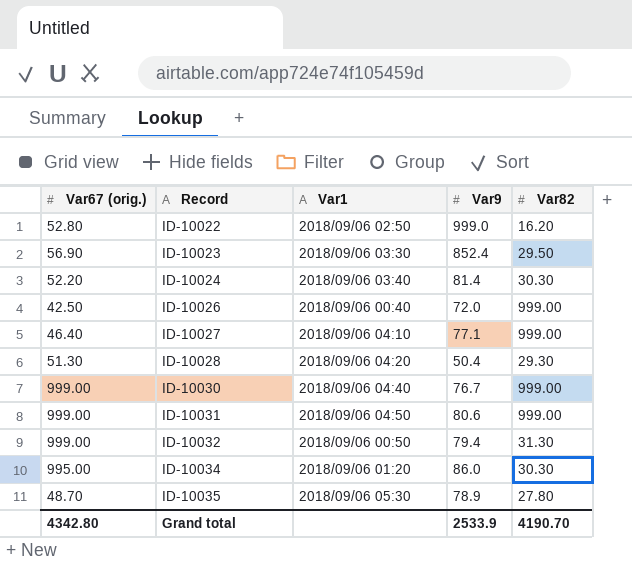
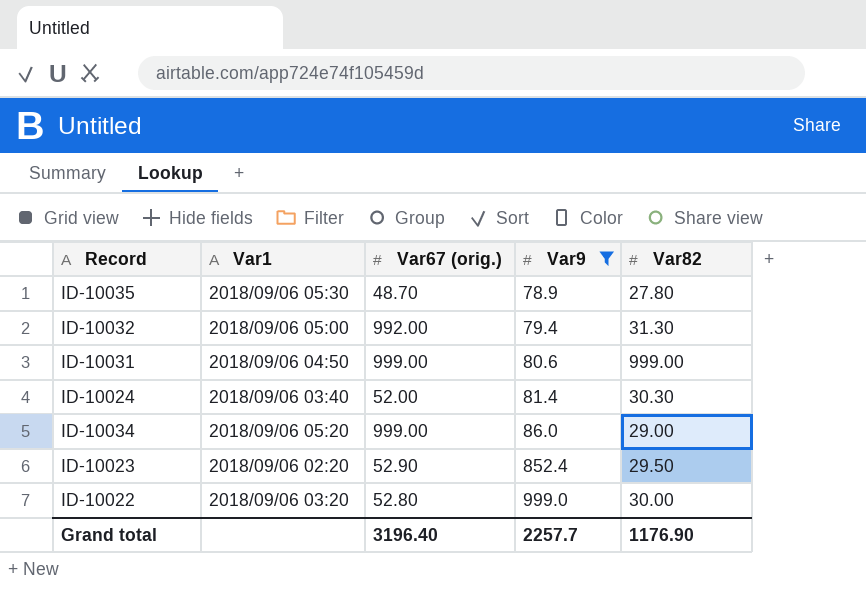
filter: none -> Var9 >= 78.9
row order: Record ascending -> Var9 ascending
column Var67 (orig.) | position: 1 -> 3
ID-10032 | Var1: 2018/09/06 00:50 -> 2018/09/06 05:00
ID-10032 | Var67 (orig.): 999.00 -> 992.00
ID-10024 | Var67 (orig.): 52.20 -> 52.00
ID-10034 | Var1: 2018/09/06 01:20 -> 2018/09/06 05:20
ID-10034 | Var67 (orig.): 995.00 -> 999.00
ID-10034 | Var82: 30.30 -> 29.00
ID-10023 | Var1: 2018/09/06 03:30 -> 2018/09/06 02:20
ID-10023 | Var67 (orig.): 56.90 -> 52.90
ID-10022 | Var1: 2018/09/06 02:50 -> 2018/09/06 03:20
ID-10022 | Var82: 16.20 -> 30.00
Grand total | Var67 (orig.): 4342.80 -> 3196.40
Grand total | Var9: 2533.9 -> 2257.7
Grand total | Var82: 4190.70 -> 1176.90

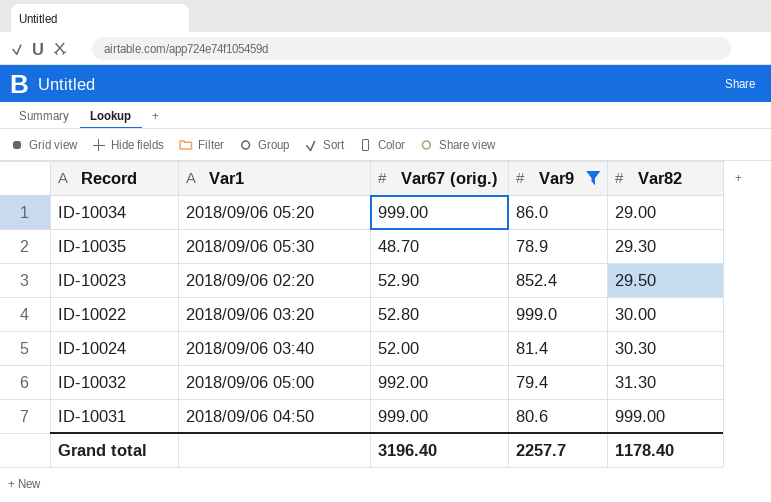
row order: Var9 ascending -> Var82 ascending
ID-10035 | Var82: 27.80 -> 29.30
Grand total | Var82: 1176.90 -> 1178.40

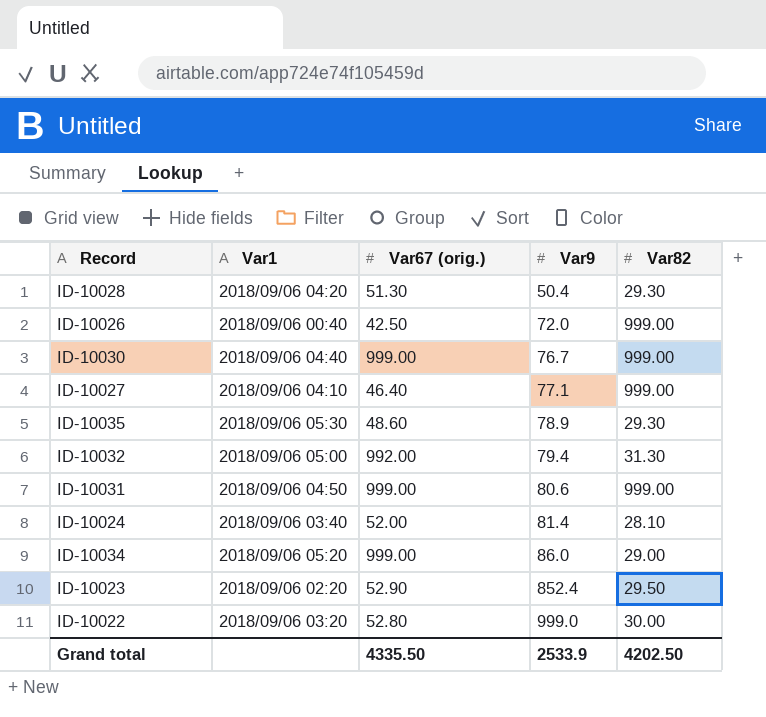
filter: Var9 >= 78.9 -> none
row order: Var82 ascending -> Var9 ascending
ID-10035 | Var67 (orig.): 48.70 -> 48.60
ID-10024 | Var82: 30.30 -> 28.10
Grand total | Var67 (orig.): 3196.40 -> 4335.50
Grand total | Var9: 2257.7 -> 2533.9
Grand total | Var82: 1178.40 -> 4202.50

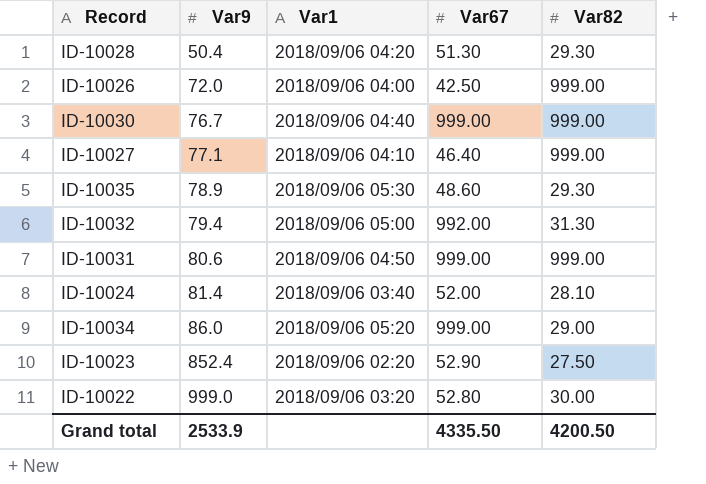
column Var9 | position: 4 -> 2
column name: Var67 (orig.) -> Var67
ID-10026 | Var1: 2018/09/06 00:40 -> 2018/09/06 04:00
ID-10023 | Var82: 29.50 -> 27.50
Grand total | Var82: 4202.50 -> 4200.50

